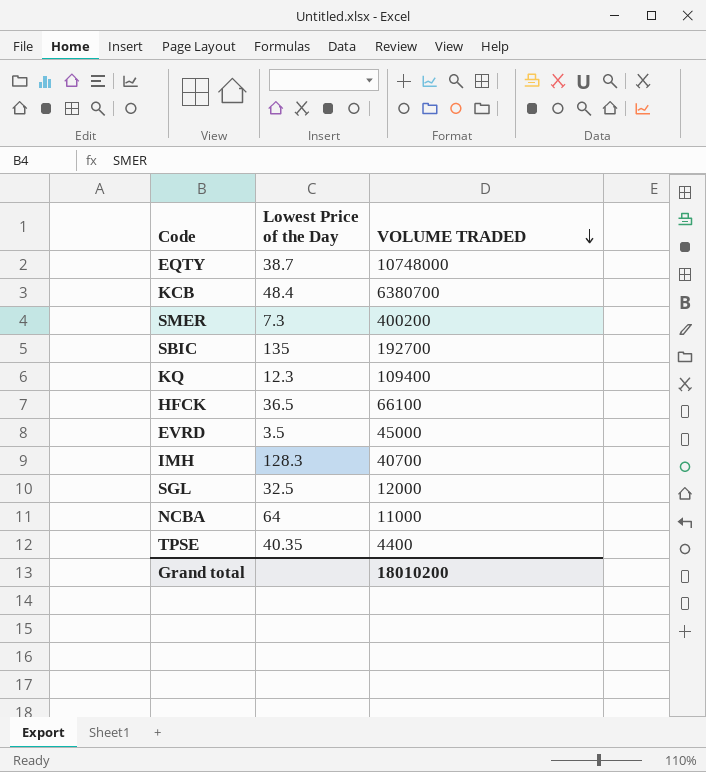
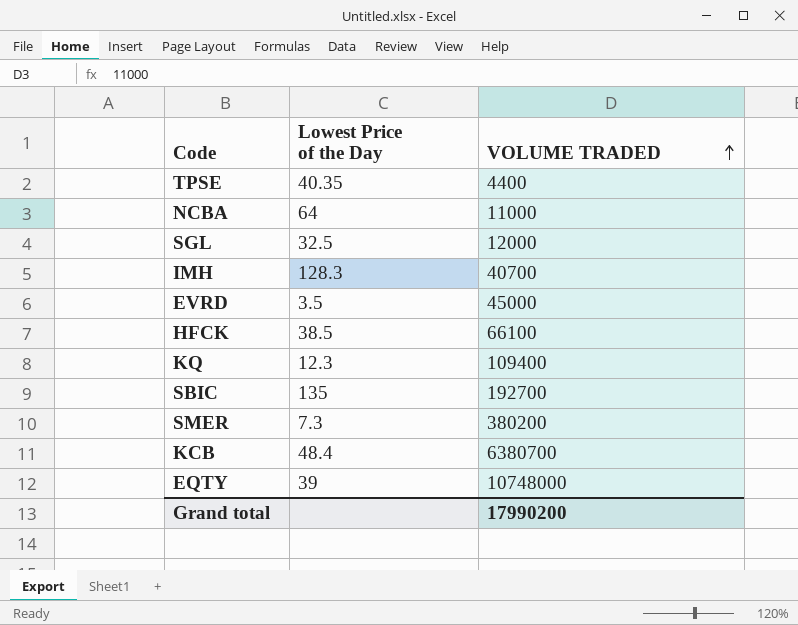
row order: VOLUME TRADED descending -> VOLUME TRADED ascending
HFCK | Lowest Price of the Day: 36.5 -> 38.5
SMER | VOLUME TRADED: 400200 -> 380200
EQTY | Lowest Price of the Day: 38.7 -> 39
Grand total | VOLUME TRADED: 18010200 -> 17990200

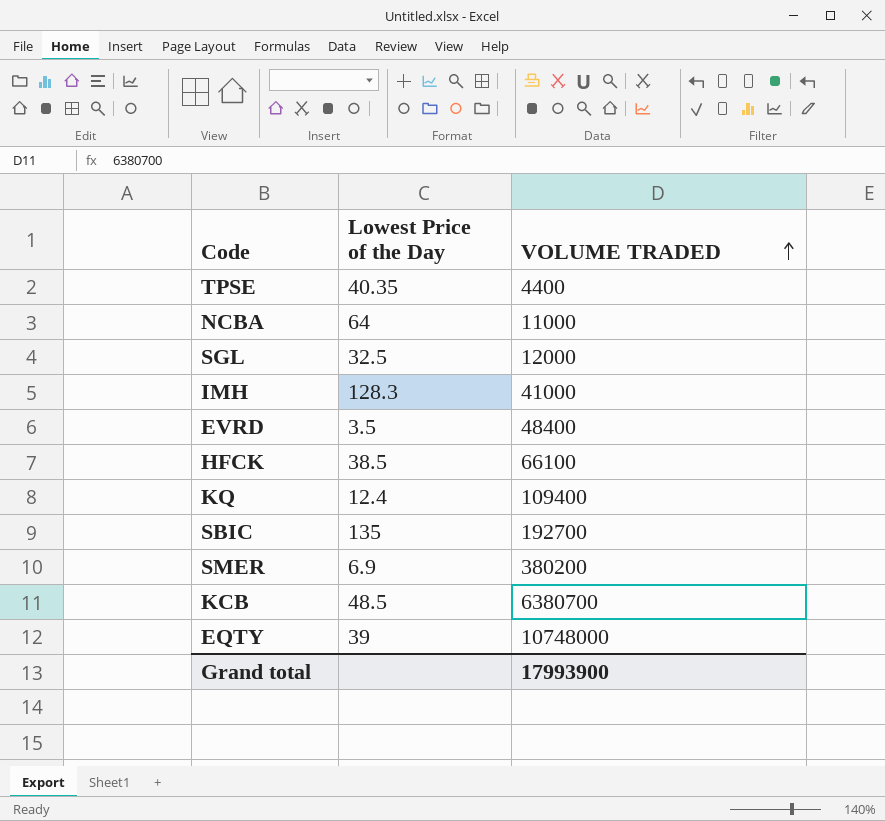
IMH | VOLUME TRADED: 40700 -> 41000
EVRD | VOLUME TRADED: 45000 -> 48400
KQ | Lowest Price of the Day: 12.3 -> 12.4
SMER | Lowest Price of the Day: 7.3 -> 6.9
KCB | Lowest Price of the Day: 48.4 -> 48.5
Grand total | VOLUME TRADED: 17990200 -> 17993900

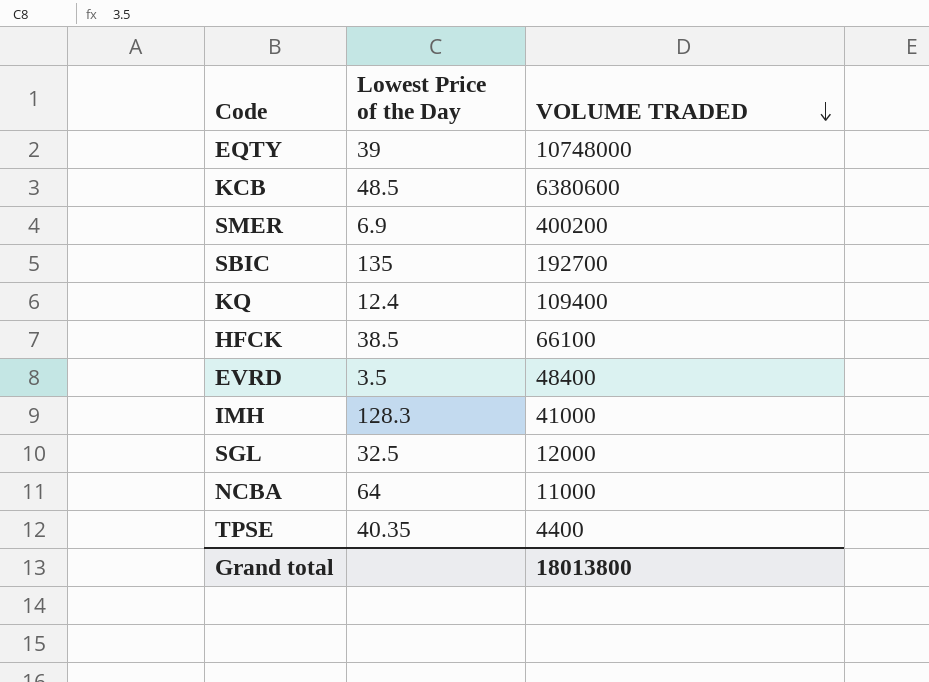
row order: VOLUME TRADED ascending -> VOLUME TRADED descending
KCB | VOLUME TRADED: 6380700 -> 6380600
SMER | VOLUME TRADED: 380200 -> 400200
Grand total | VOLUME TRADED: 17993900 -> 18013800

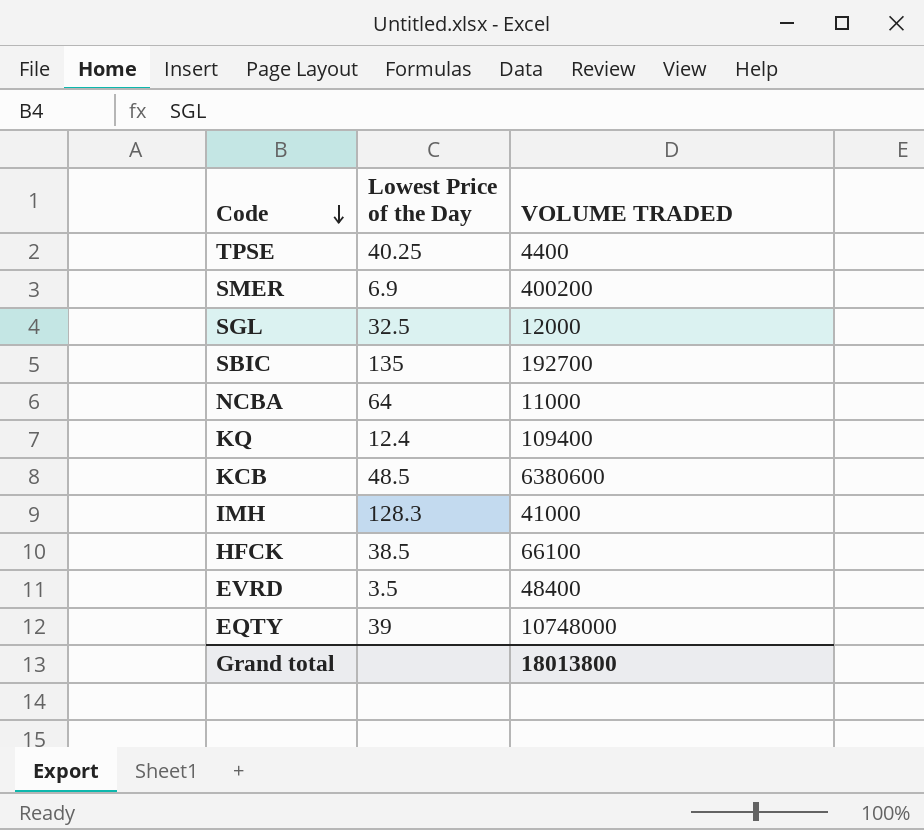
row order: VOLUME TRADED descending -> Code descending
TPSE | Lowest Price of the Day: 40.35 -> 40.25

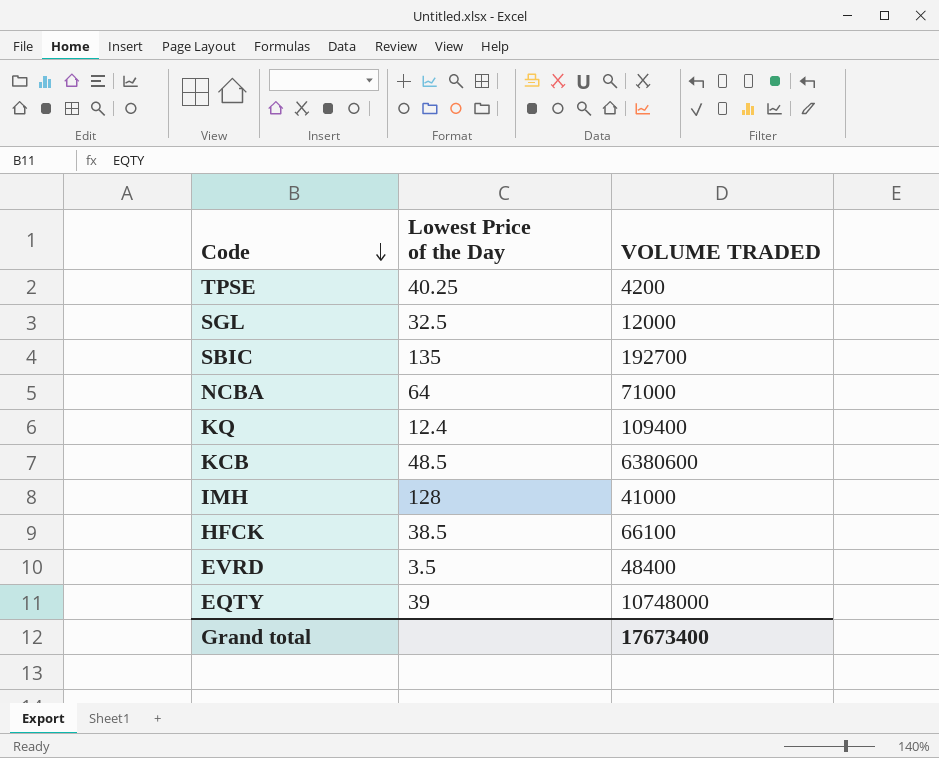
row SMER: 6.9 | 400200 -> none
TPSE | VOLUME TRADED: 4400 -> 4200
NCBA | VOLUME TRADED: 11000 -> 71000
IMH | Lowest Price of the Day: 128.3 -> 128
Grand total | VOLUME TRADED: 18013800 -> 17673400

